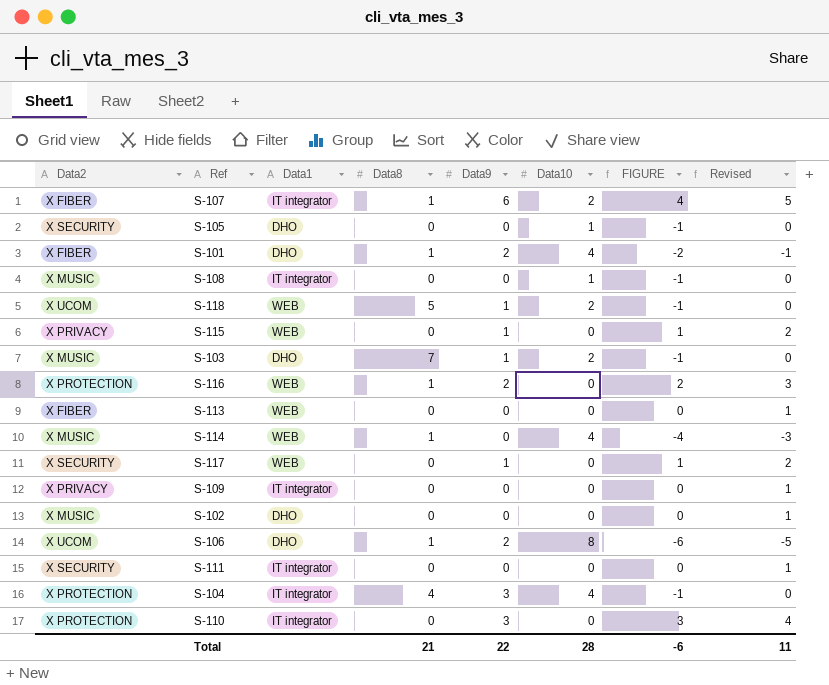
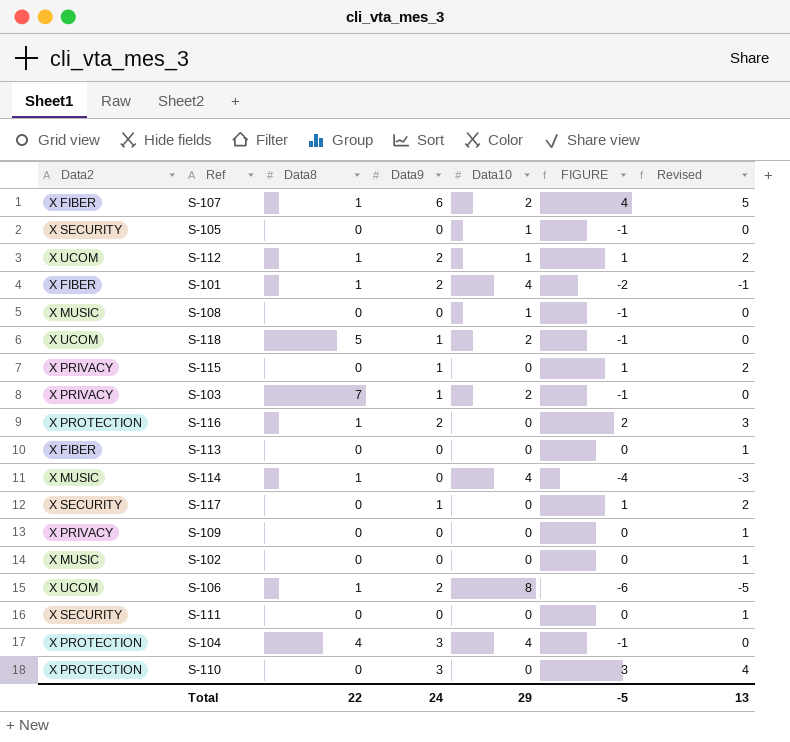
column Data1 | position: 3 -> none
row S-112: none -> X UCOM | 1 | 2 | 1 | 1 | 2
S-103 | Data2: X MUSIC -> X PRIVACY
Total | Data8: 21 -> 22
Total | Data9: 22 -> 24
Total | Data10: 28 -> 29
Total | FIGURE: -6 -> -5
Total | Revised: 11 -> 13

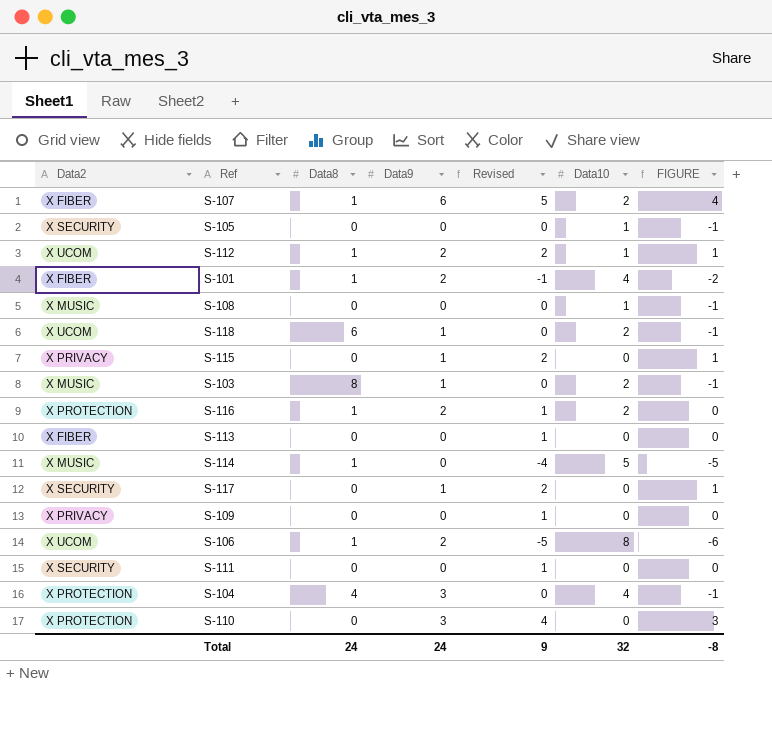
column Revised | position: 7 -> 5
row S-102: X MUSIC | 0 | 0 | 0 | 0 | 1 -> none
S-118 | Data8: 5 -> 6
S-103 | Data2: X PRIVACY -> X MUSIC
S-103 | Data8: 7 -> 8
S-116 | Revised: 3 -> 1
S-116 | Data10: 0 -> 2
S-116 | FIGURE: 2 -> 0
S-114 | Revised: -3 -> -4
S-114 | Data10: 4 -> 5
S-114 | FIGURE: -4 -> -5
Total | Data8: 22 -> 24
Total | Revised: 13 -> 9
Total | Data10: 29 -> 32
Total | FIGURE: -5 -> -8

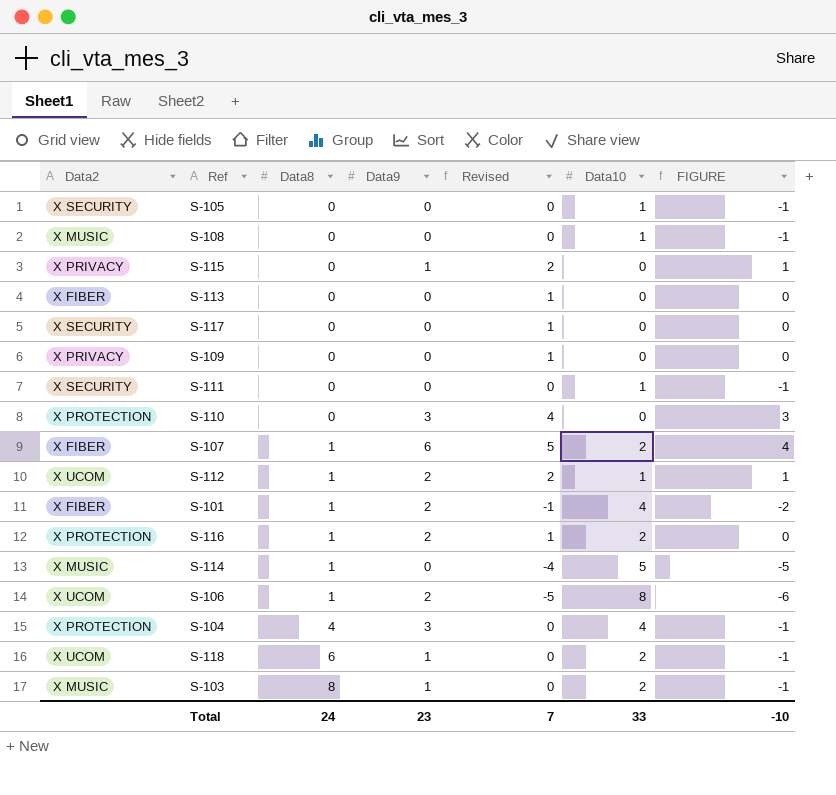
row order: none -> Data8 ascending
S-117 | Data9: 1 -> 0
S-117 | Revised: 2 -> 1
S-117 | FIGURE: 1 -> 0
S-111 | Revised: 1 -> 0
S-111 | Data10: 0 -> 1
S-111 | FIGURE: 0 -> -1
Total | Data9: 24 -> 23
Total | Revised: 9 -> 7
Total | Data10: 32 -> 33
Total | FIGURE: -8 -> -10

